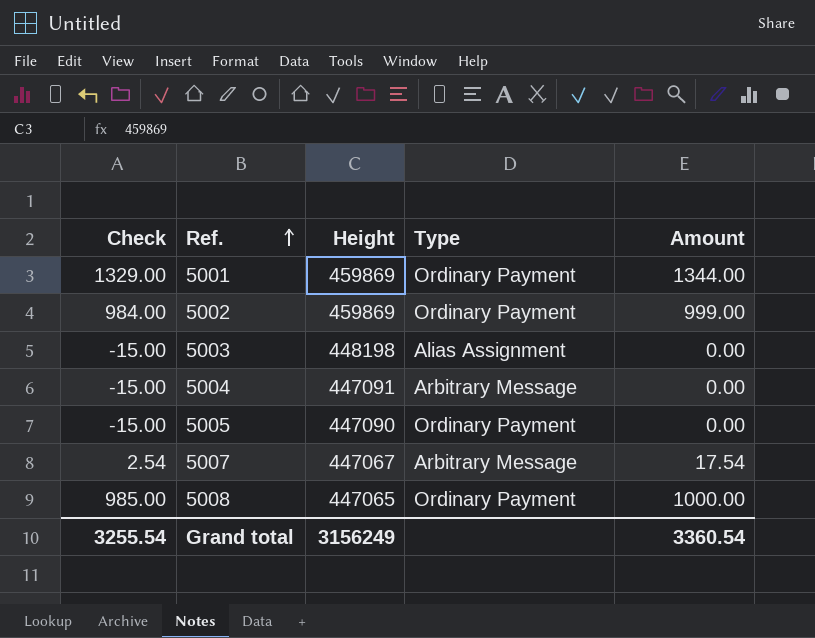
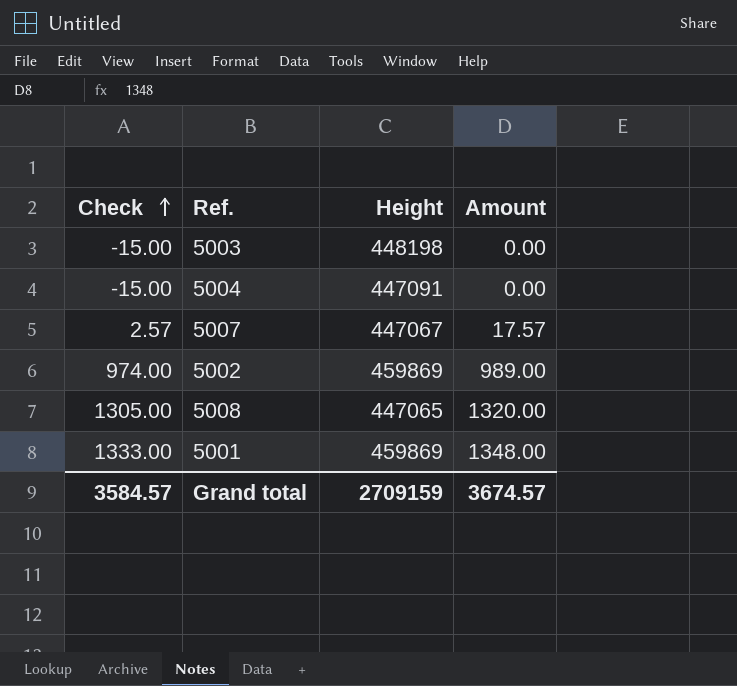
row order: Ref. ascending -> Check ascending
column Type | position: 4 -> none
row 5005: -15.00 | 447090 | Ordinary Payment | 0.00 -> none
5007 | Check: 2.54 -> 2.57
5007 | Amount: 17.54 -> 17.57
5002 | Check: 984.00 -> 974.00
5002 | Amount: 999.00 -> 989.00
5008 | Check: 985.00 -> 1305.00
5008 | Amount: 1000.00 -> 1320.00
5001 | Check: 1329.00 -> 1333.00
5001 | Amount: 1344.00 -> 1348.00
Grand total | Check: 3255.54 -> 3584.57
Grand total | Height: 3156249 -> 2709159
Grand total | Amount: 3360.54 -> 3674.57

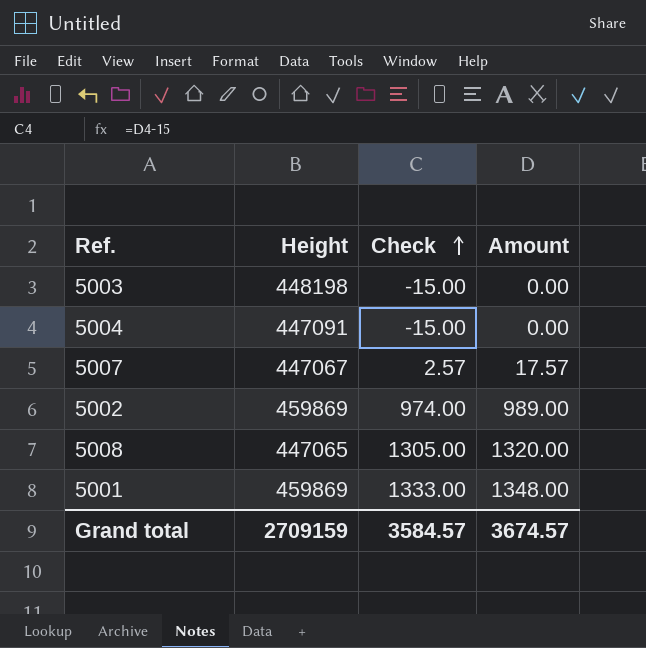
column Check | position: 1 -> 3

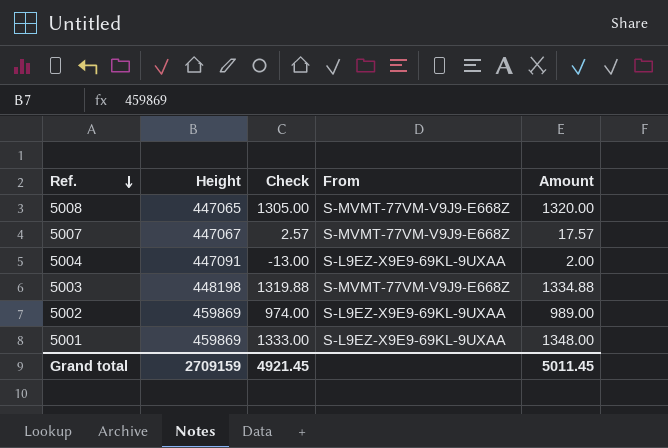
row order: Check ascending -> Ref. descending
column From | position: none -> 4
5004 | Check: -15.00 -> -13.00
5004 | Amount: 0.00 -> 2.00
5003 | Check: -15.00 -> 1319.88
5003 | Amount: 0.00 -> 1334.88
Grand total | Check: 3584.57 -> 4921.45
Grand total | Amount: 3674.57 -> 5011.45

